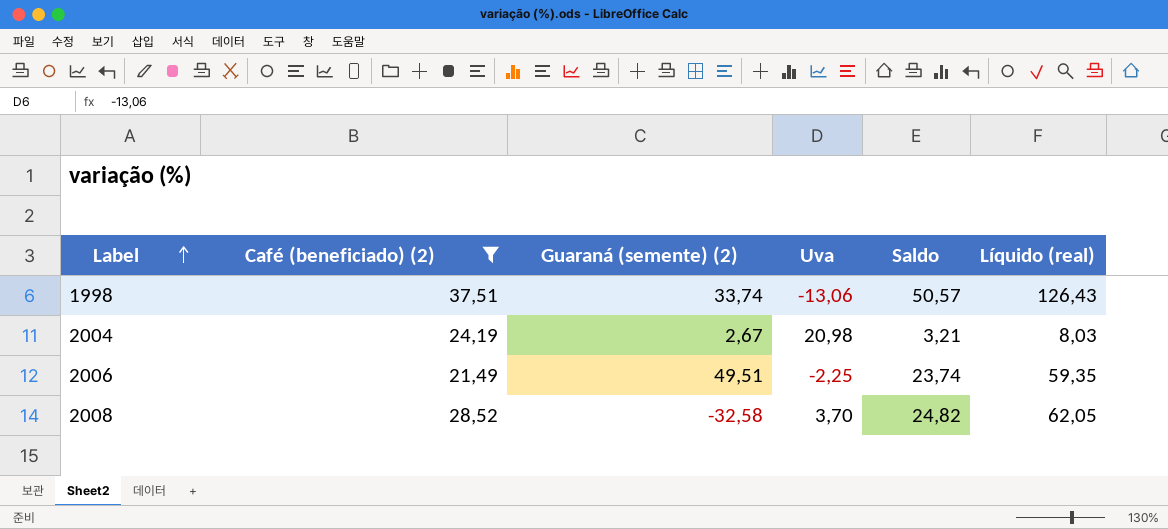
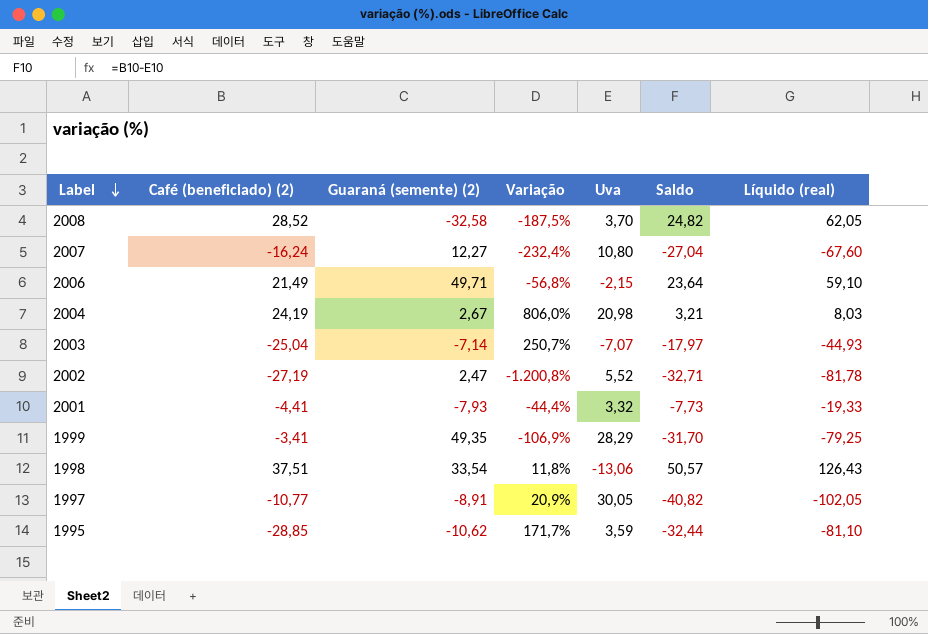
filter: Café (beneficiado) (2) >= 21,49 -> none
row order: Label ascending -> Label descending
column Variação | formula: none -> ([Café (beneficiado) (2)] - [Guaraná (semente) (2)]) / [Guaraná (semente) (2)]
2006 | Guaraná (semente) (2): 49,51 -> 49,71
2006 | Uva: -2,25 -> -2,15
2006 | Saldo: 23,74 -> 23,64
2006 | Líquido (real): 59,35 -> 59,10
1998 | Guaraná (semente) (2): 33,74 -> 33,54

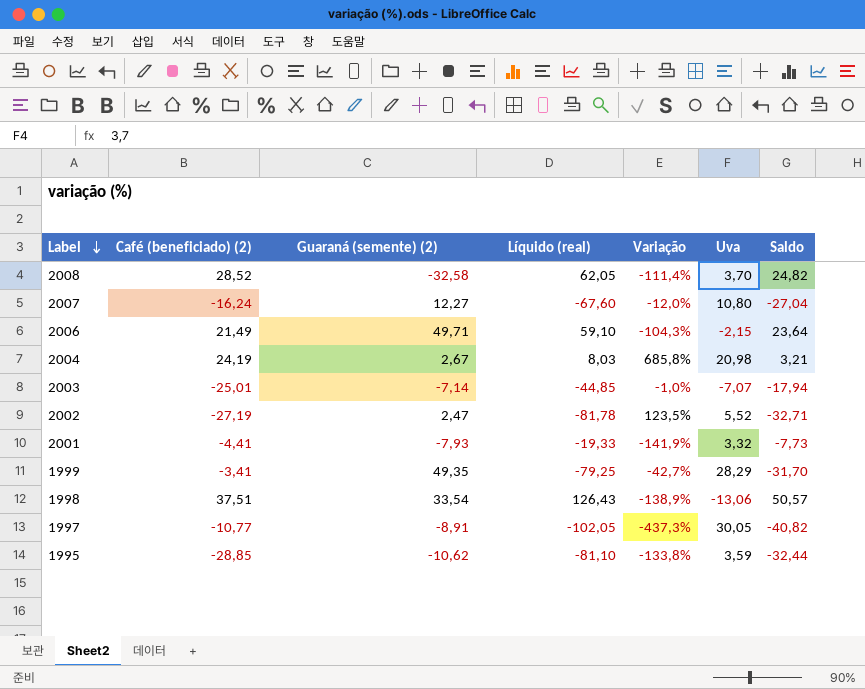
column Líquido (real) | position: 7 -> 4
column Variação | formula: ([Café (beneficiado) (2)] - [Guaraná (semente) (2)]) / [Guaraná (semente) (2)] -> ([Uva] - [Guaraná (semente) (2)]) / [Guaraná (semente) (2)]
2003 | Café (beneficiado) (2): -25,04 -> -25,01
2003 | Líquido (real): -44,93 -> -44,85
2003 | Saldo: -17,97 -> -17,94

